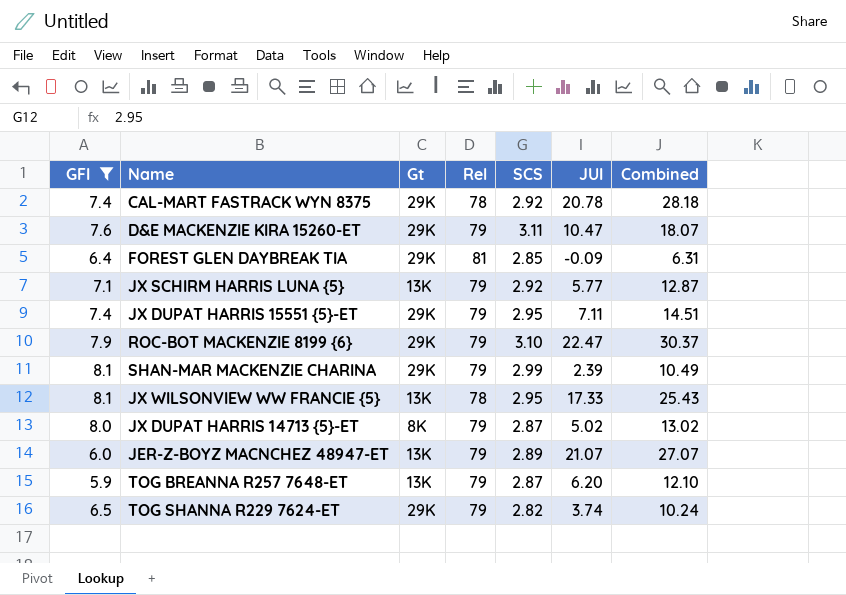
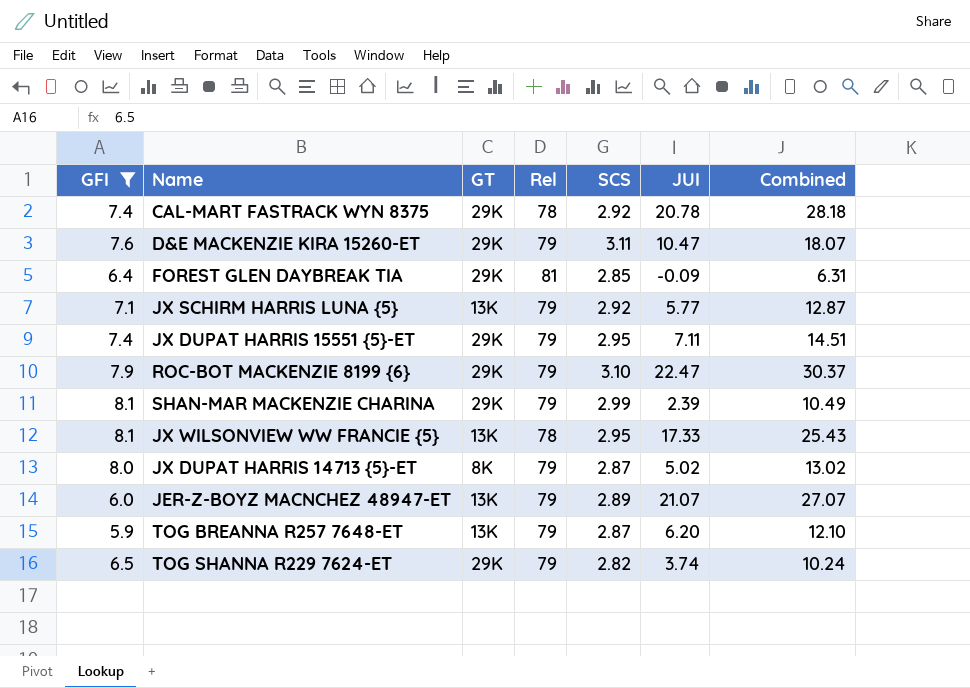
column name: Gt -> GT

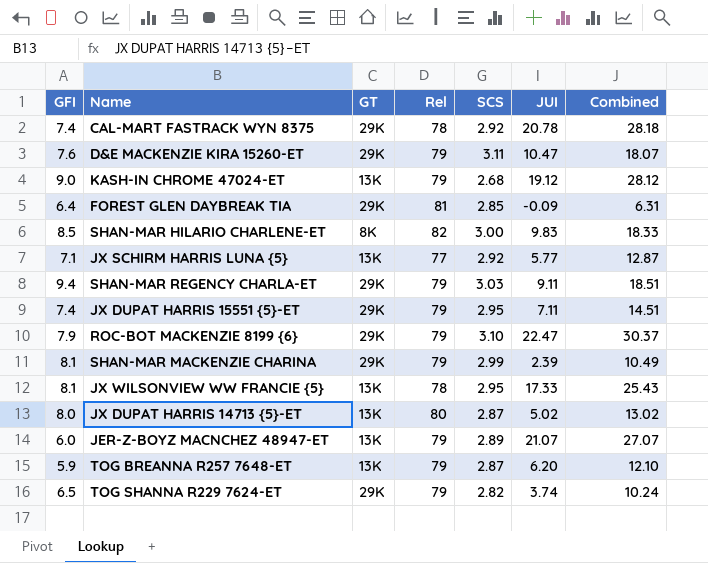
filter: GFI <= 8.1 -> none
JX SCHIRM HARRIS LUNA {5} | Rel: 79 -> 77
JX DUPAT HARRIS 14713 {5}-ET | GT: 8K -> 13K
JX DUPAT HARRIS 14713 {5}-ET | Rel: 79 -> 80

